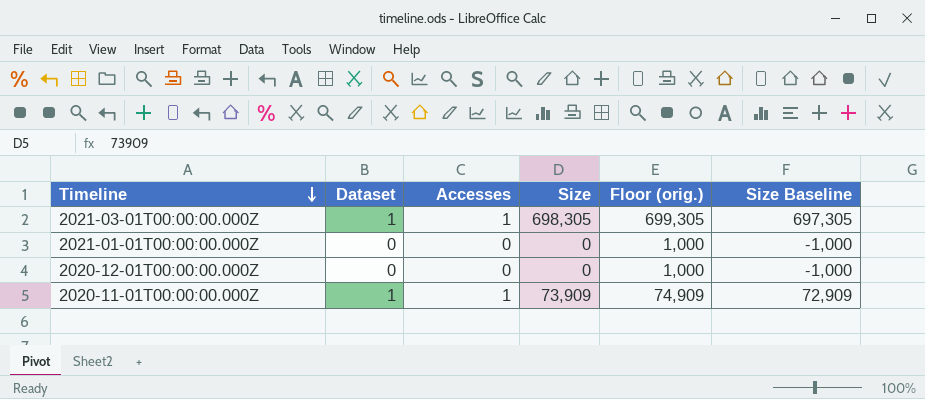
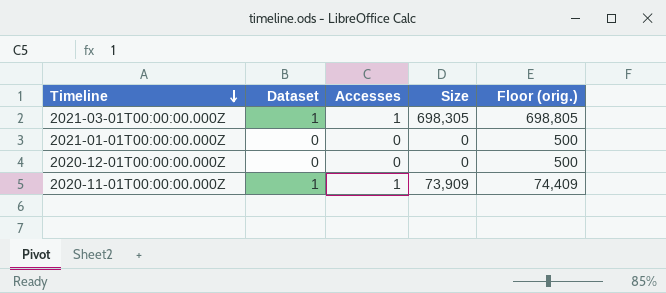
column Size Baseline | formula: [Size] - 1000 -> none
column Floor (orig.) | formula: [Size] + 1000 -> [Size] + 500

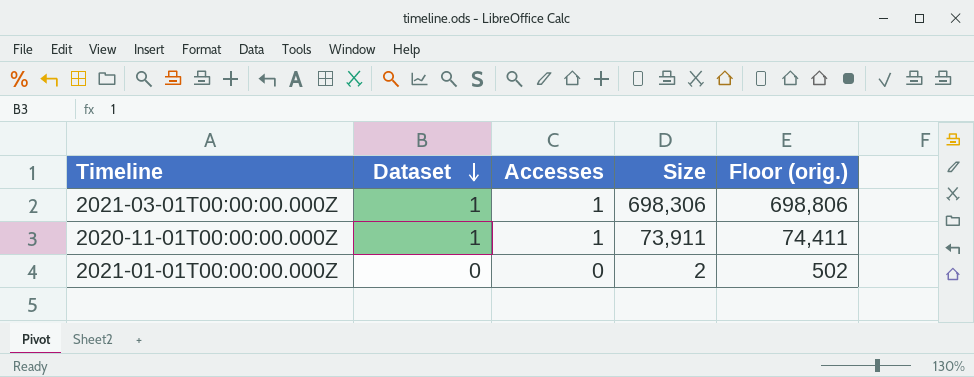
row order: Timeline descending -> Dataset descending
row 2020-12-01T00:00:00.000Z: 0 | 0 | 0 | 500 -> none
2021-03-01T00:00:00.000Z | Size: 698,305 -> 698,306
2021-03-01T00:00:00.000Z | Floor (orig.): 698,805 -> 698,806
2020-11-01T00:00:00.000Z | Size: 73,909 -> 73,911
2020-11-01T00:00:00.000Z | Floor (orig.): 74,409 -> 74,411
2021-01-01T00:00:00.000Z | Size: 0 -> 2
2021-01-01T00:00:00.000Z | Floor (orig.): 500 -> 502

